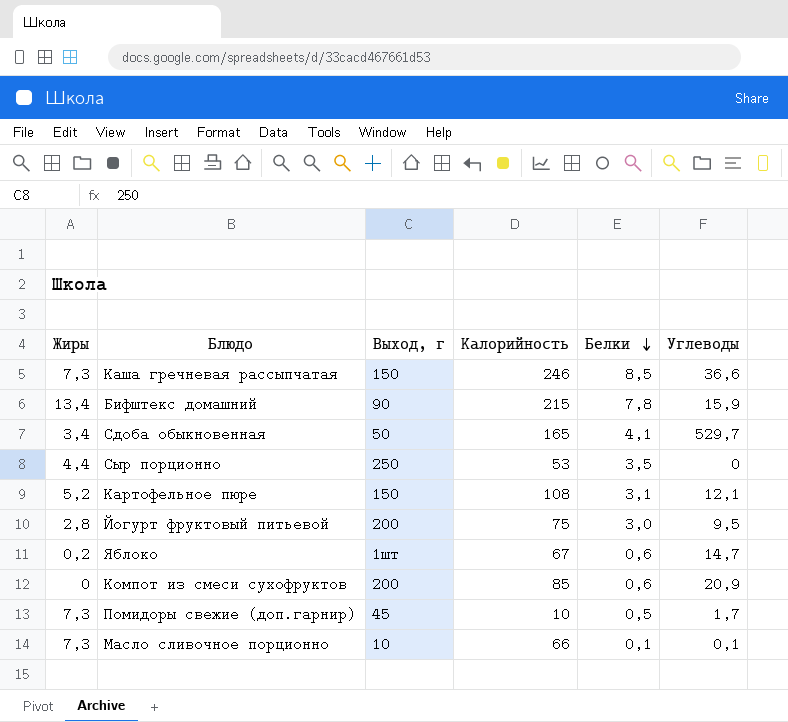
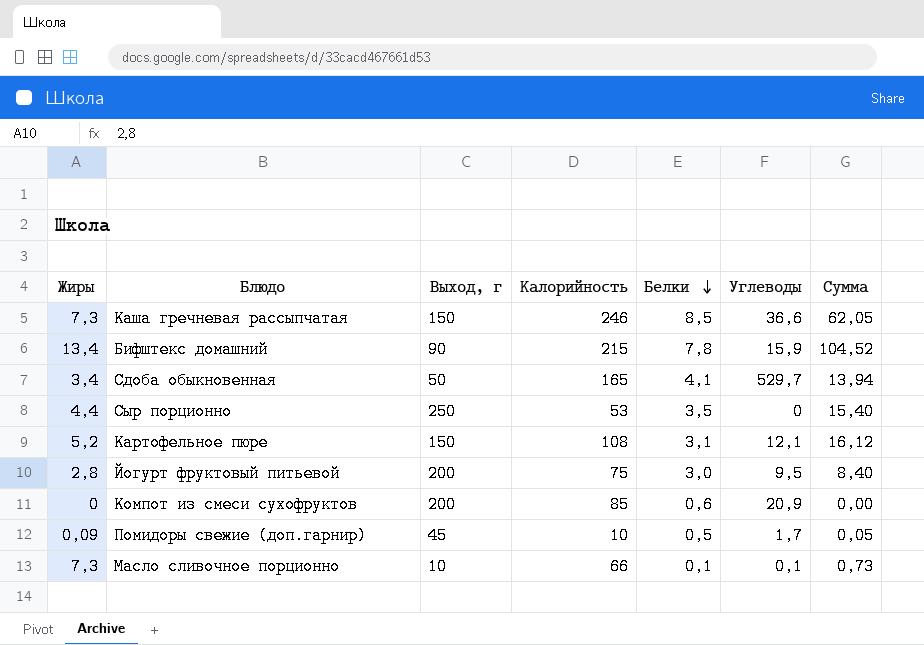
column Сумма | formula: none -> [Жиры] * [Белки]
row Яблоко: 0,2 | 1шт | 67 | 0,6 | 14,7 -> none
Помидоры свежие (доп.гарнир) | Жиры: 7,3 -> 0,09

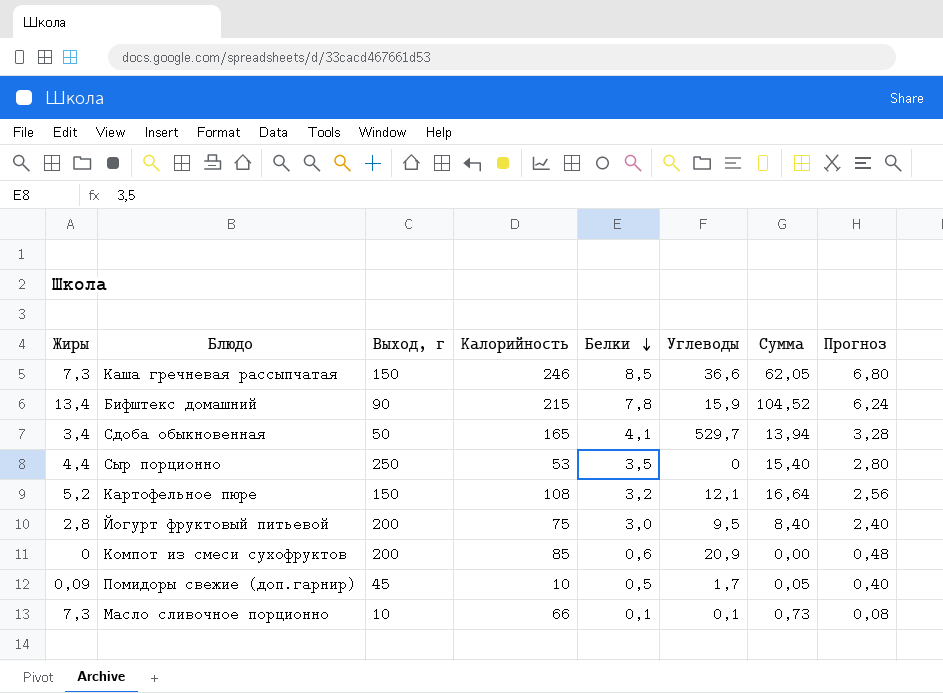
column Прогноз | formula: none -> [Белки] * 0,8
Картофельное пюре | Белки: 3,1 -> 3,2
Картофельное пюре | Сумма: 16,12 -> 16,64

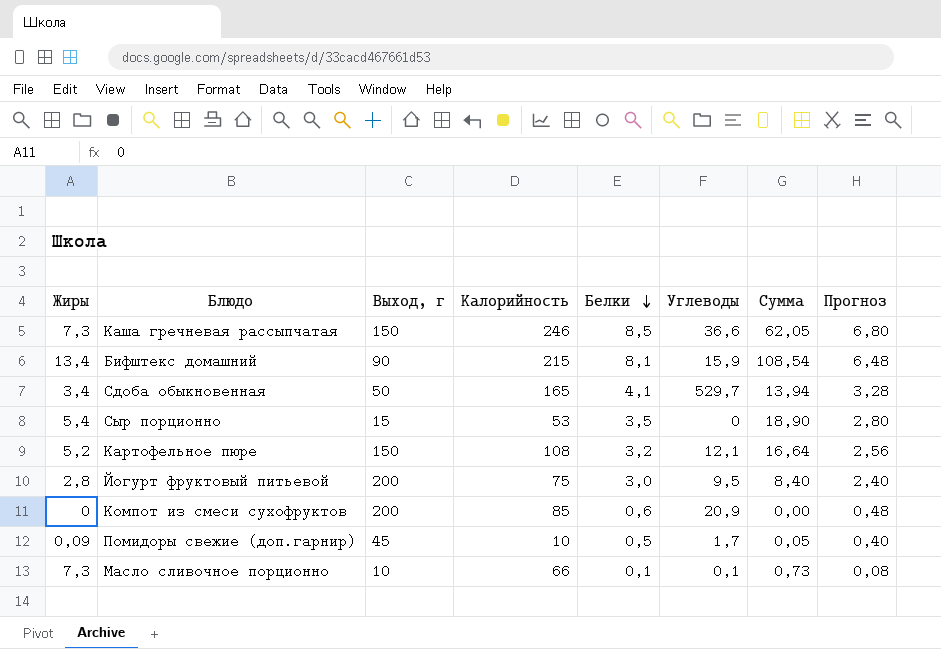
Бифштекс домашний | Белки: 7,8 -> 8,1
Бифштекс домашний | Сумма: 104,52 -> 108,54
Бифштекс домашний | Прогноз: 6,24 -> 6,48
Сыр порционно | Жиры: 4,4 -> 5,4
Сыр порционно | Выход, г: 250 -> 15
Сыр порционно | Сумма: 15,40 -> 18,90

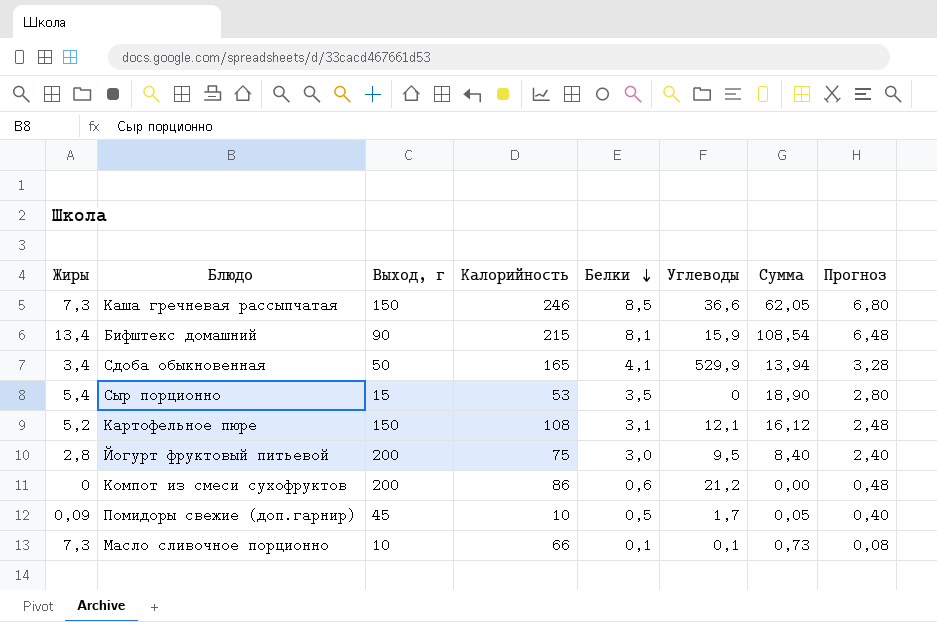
Сдоба обыкновенная | Углеводы: 529,7 -> 529,9
Картофельное пюре | Белки: 3,2 -> 3,1
Картофельное пюре | Сумма: 16,64 -> 16,12
Картофельное пюре | Прогноз: 2,56 -> 2,48
Компот из смеси сухофруктов | Калорийность: 85 -> 86
Компот из смеси сухофруктов | Углеводы: 20,9 -> 21,2

